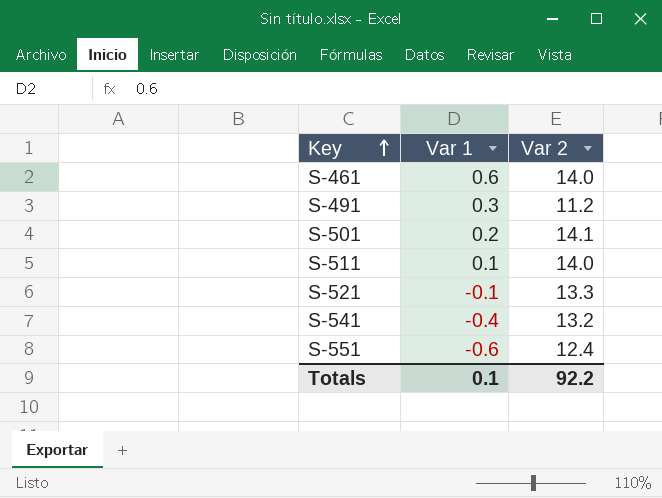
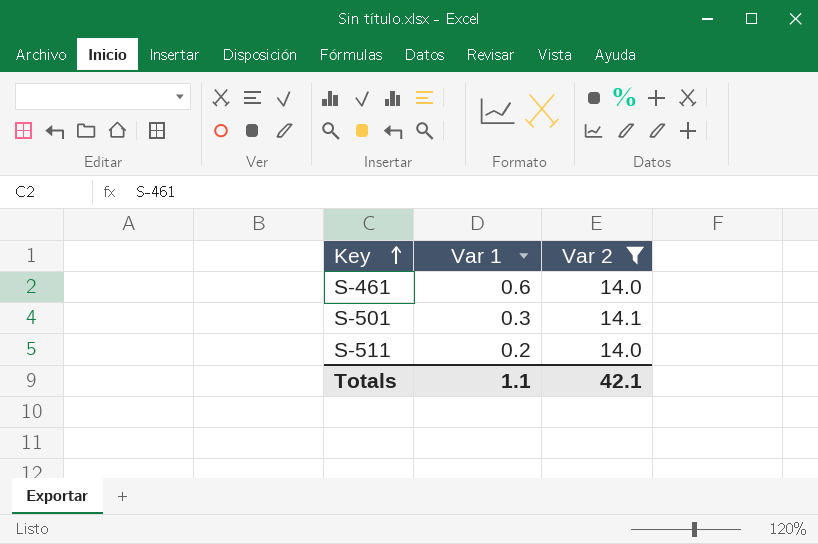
filter: none -> Var 2 >= 14.0
S-501 | Var 1: 0.2 -> 0.3
S-511 | Var 1: 0.1 -> 0.2
Totals | Var 1: 0.1 -> 1.1
Totals | Var 2: 92.2 -> 42.1

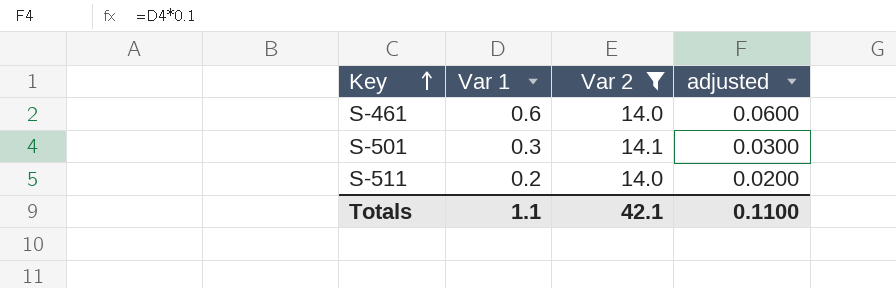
column adjusted | formula: none -> [Var 1] * 0.1

